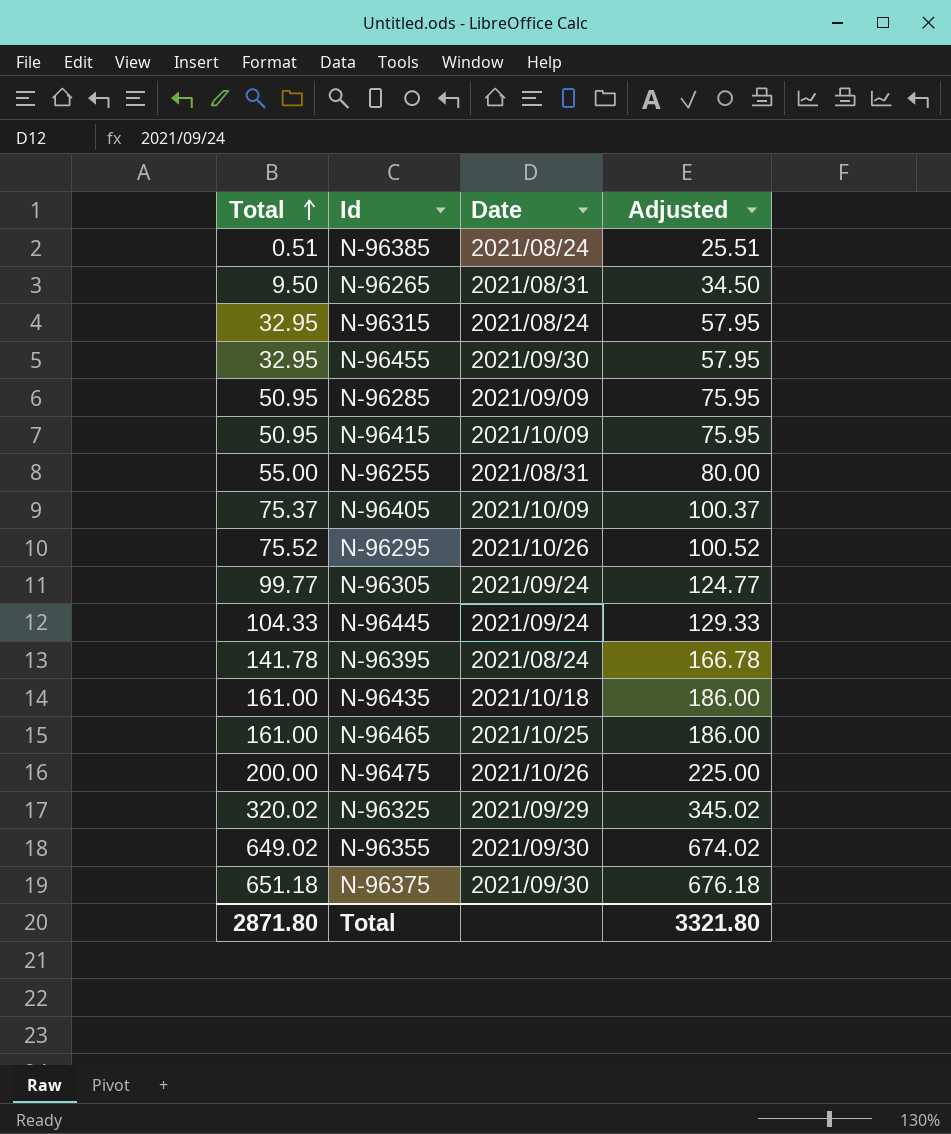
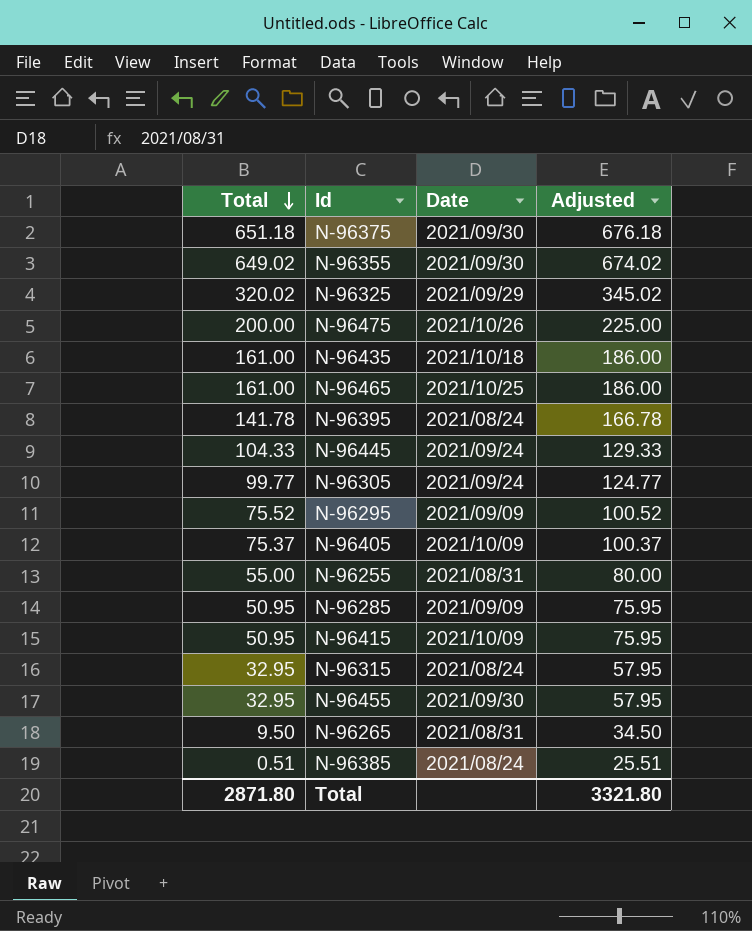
row order: Total ascending -> Total descending
N-96295 | Date: 2021/10/26 -> 2021/09/09

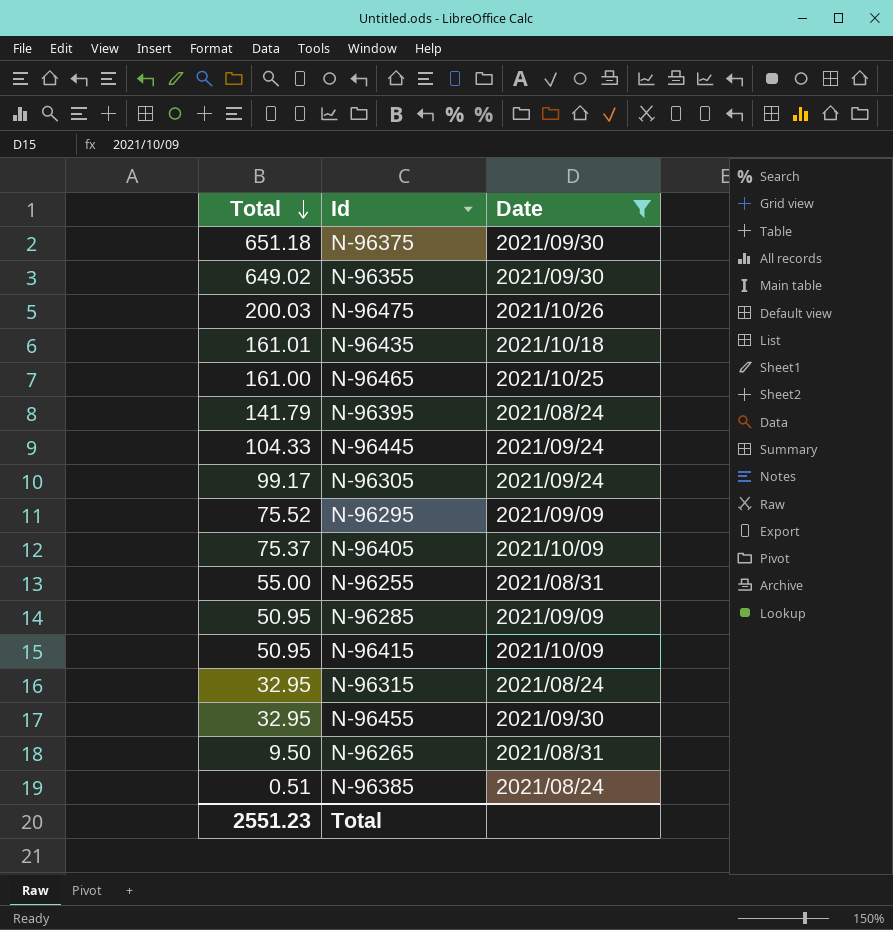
filter: none -> Date != 2021/09/29
column Adjusted | formula: [Total] + 25 -> none
N-96475 | Total: 200.00 -> 200.03
N-96435 | Total: 161.00 -> 161.01
N-96395 | Total: 141.78 -> 141.79
N-96305 | Total: 99.77 -> 99.17
Total | Total: 2871.80 -> 2551.23

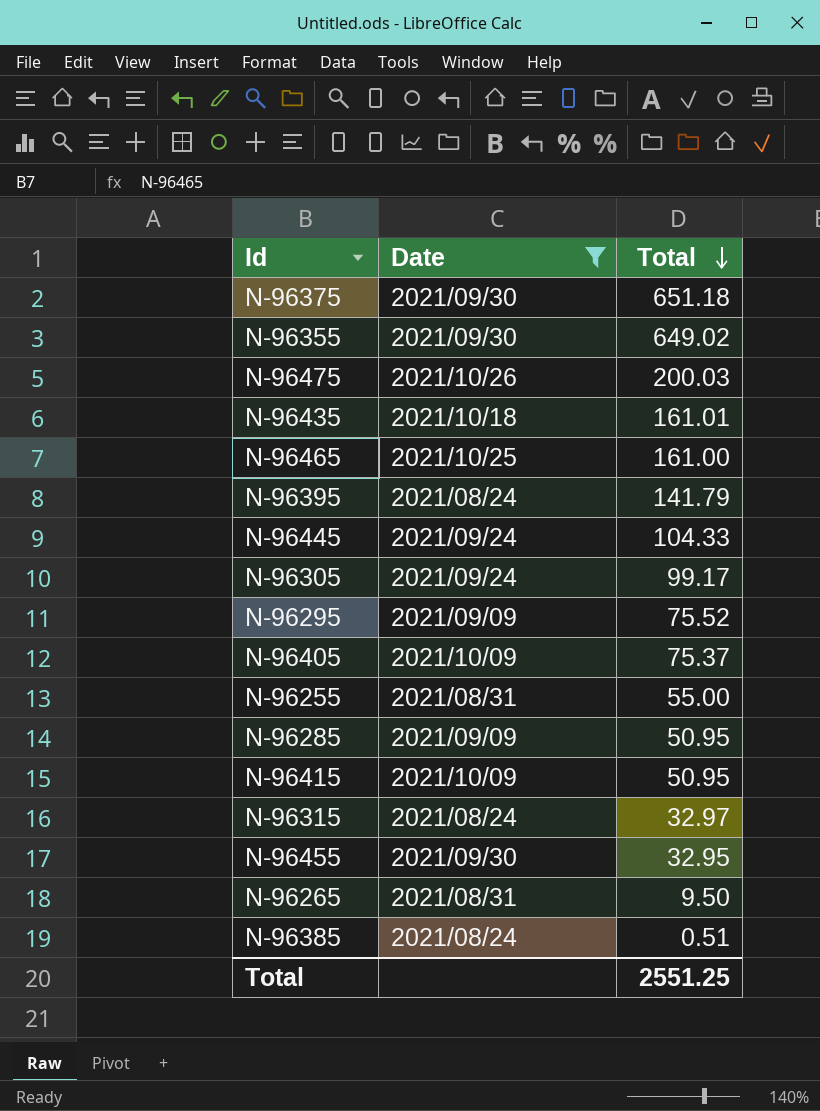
column Total | position: 1 -> 3
N-96315 | Total: 32.95 -> 32.97
Total | Total: 2551.23 -> 2551.25

